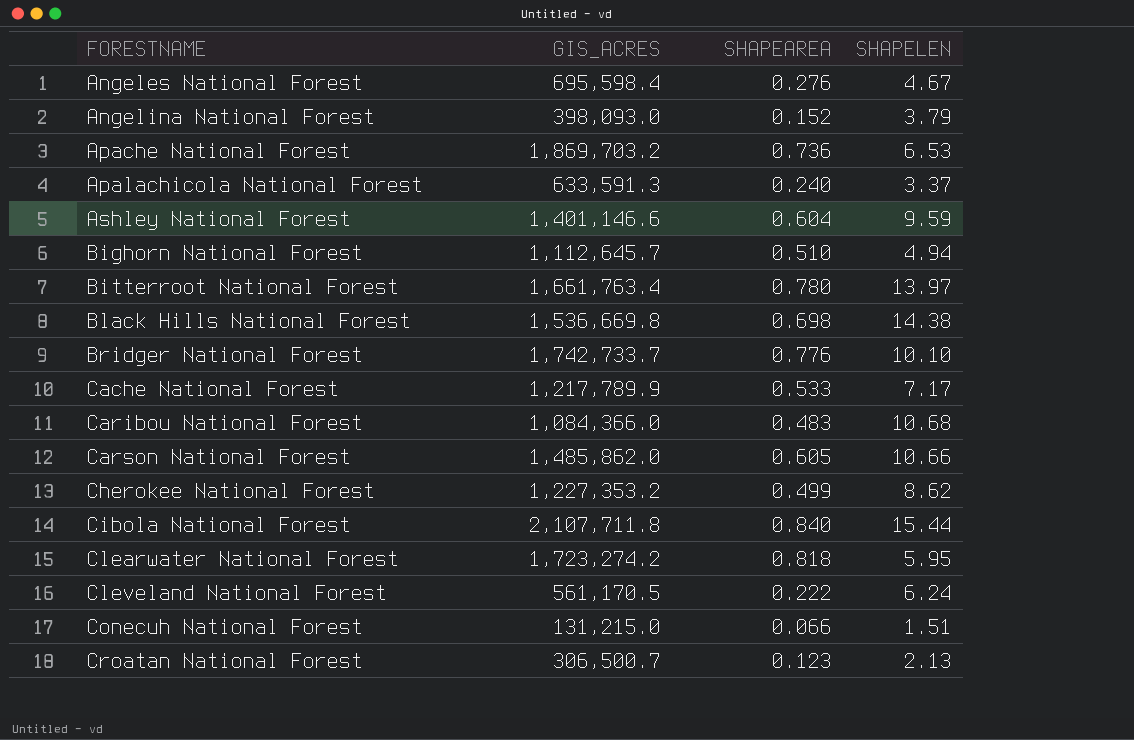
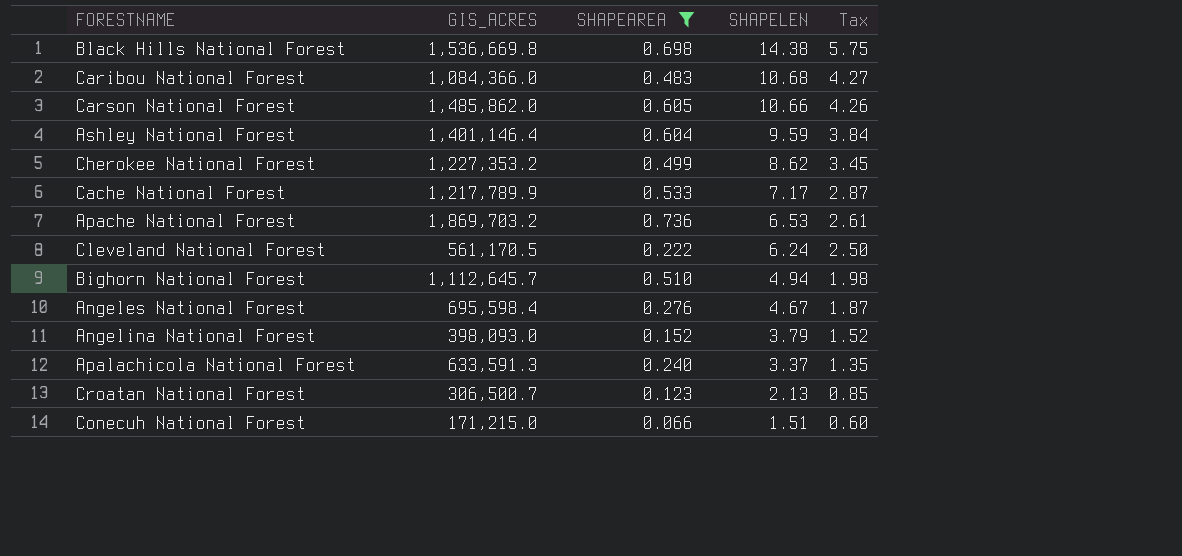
filter: none -> SHAPEAREA <= 0.736
row order: FORESTNAME ascending -> SHAPELEN descending
column Tax | formula: none -> [SHAPELEN] * 0.4
Ashley National Forest | GIS_ACRES: 1,401,146.6 -> 1,401,146.4
Conecuh National Forest | GIS_ACRES: 131,215.0 -> 171,215.0

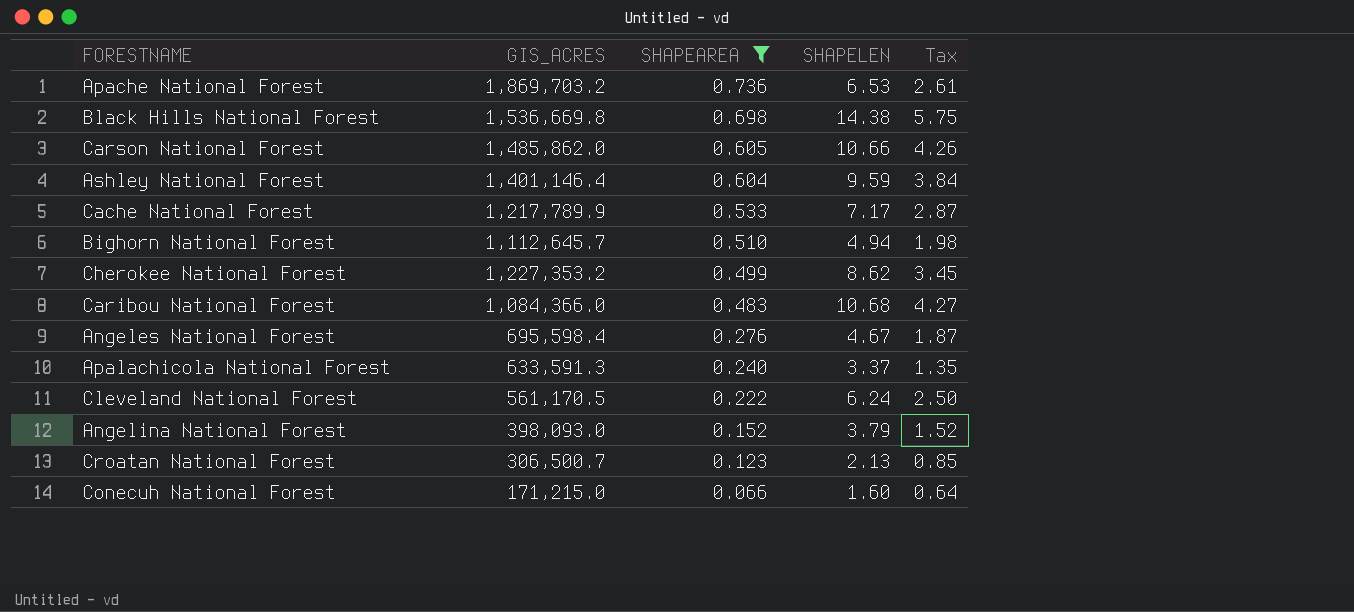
row order: SHAPELEN descending -> SHAPEAREA descending
Conecuh National Forest | SHAPELEN: 1.51 -> 1.60
Conecuh National Forest | Tax: 0.60 -> 0.64

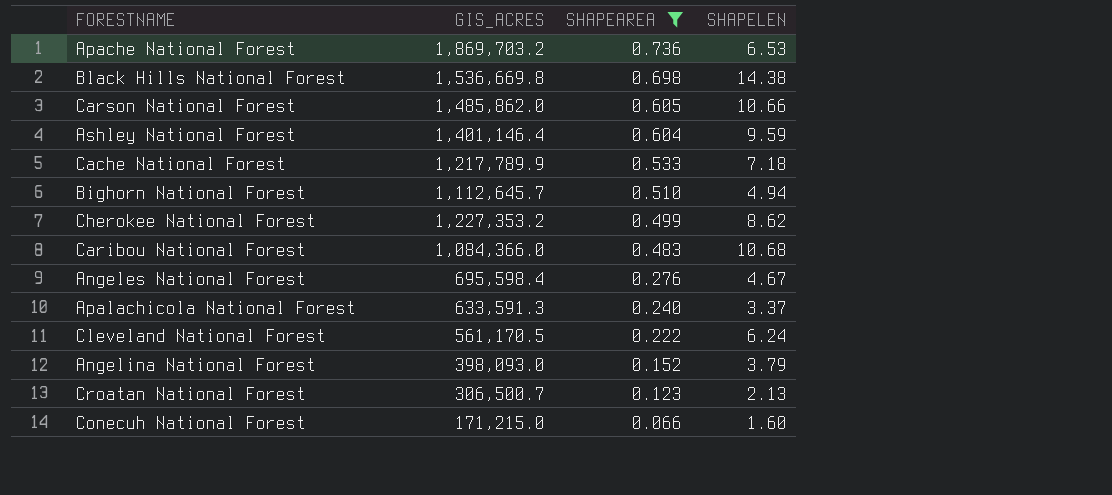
column Tax | formula: [SHAPELEN] * 0.4 -> none
Cache National Forest | SHAPELEN: 7.17 -> 7.18

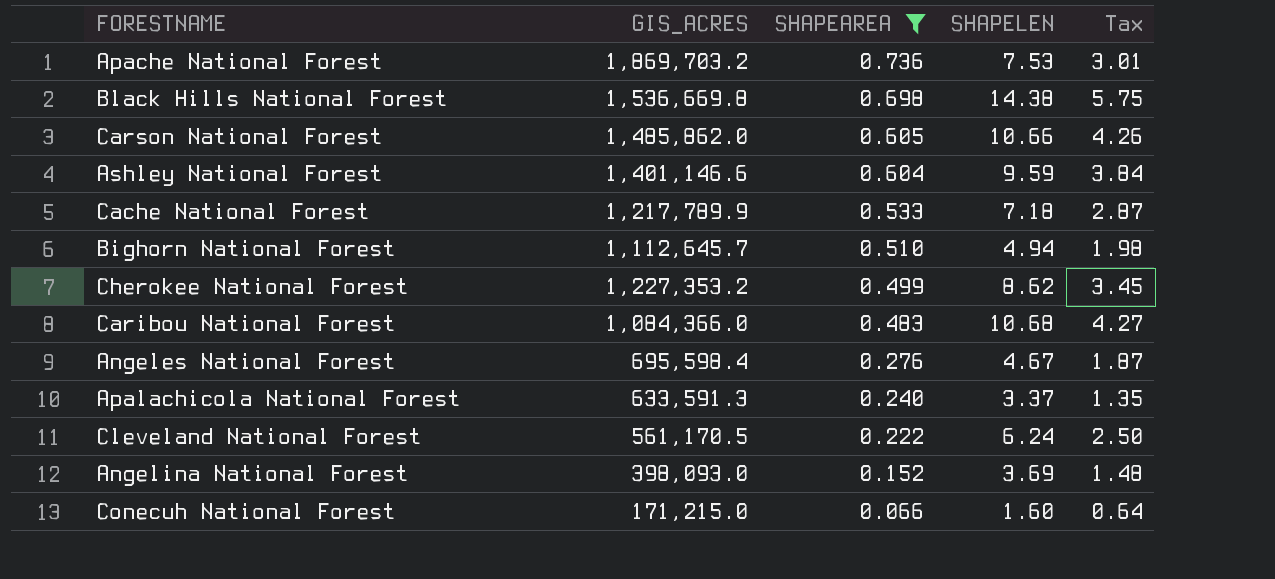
column Tax | formula: none -> [SHAPELEN] * 0.4
row Croatan National Forest: 306,500.7 | 0.123 | 2.13 -> none
Apache National Forest | SHAPELEN: 6.53 -> 7.53
Ashley National Forest | GIS_ACRES: 1,401,146.4 -> 1,401,146.6
Angelina National Forest | SHAPELEN: 3.79 -> 3.69

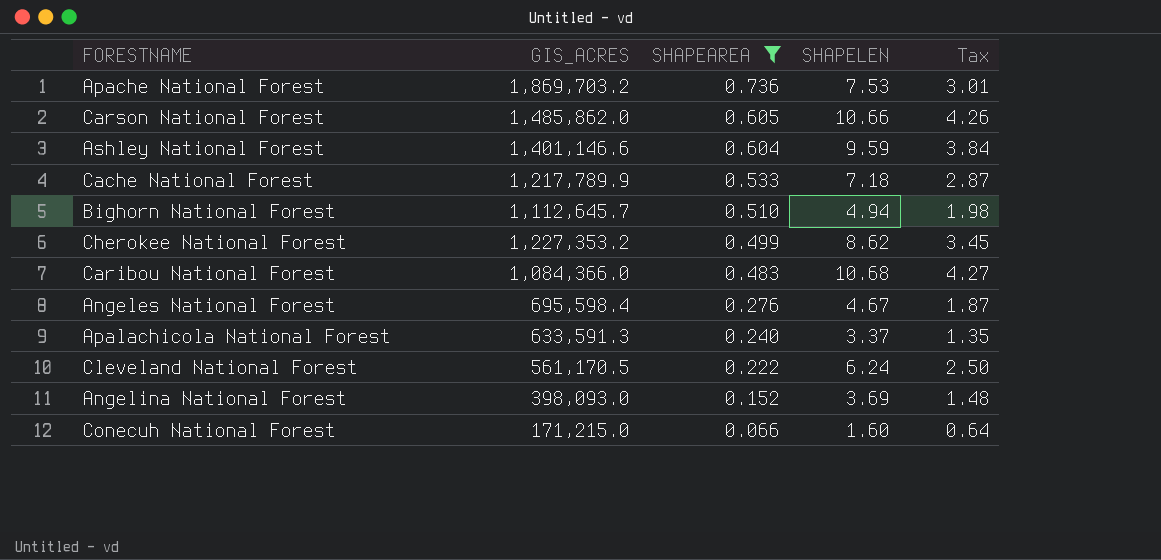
row Black Hills National Forest: 1,536,669.8 | 0.698 | 14.38 | 5.75 -> none

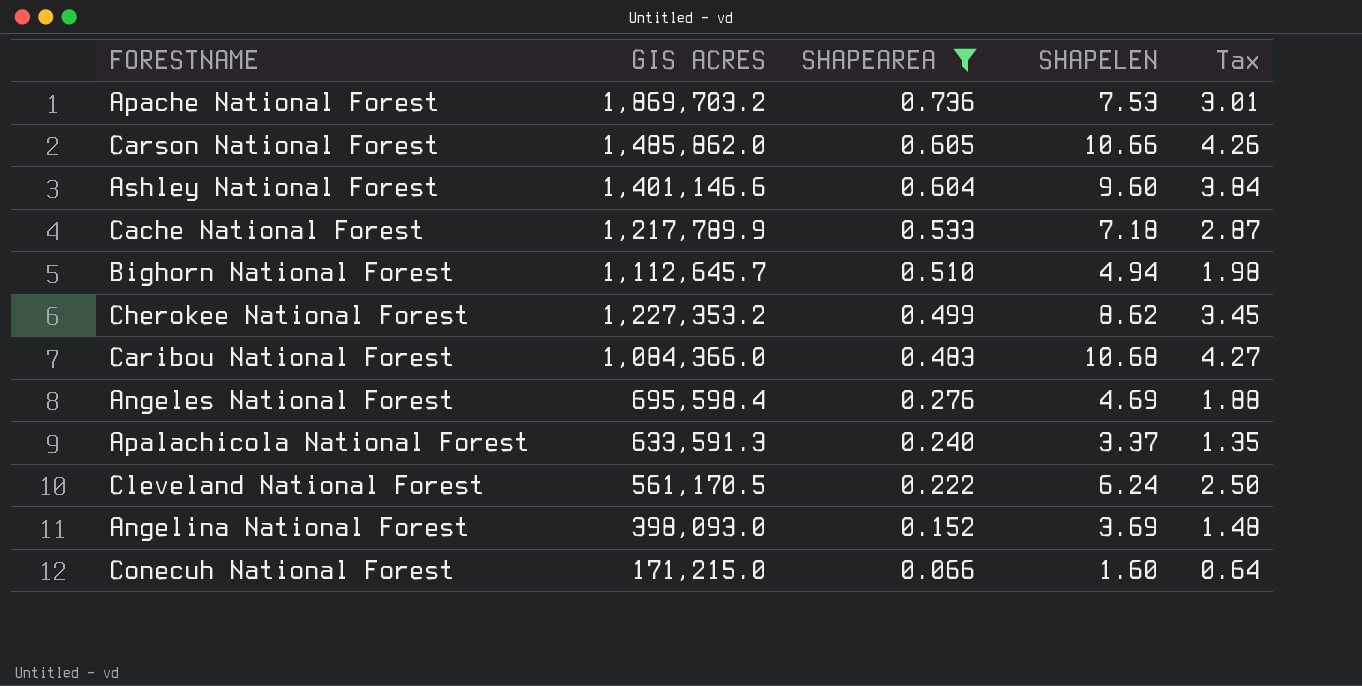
column name: GIS_ACRES -> GIS ACRES
Ashley National Forest | SHAPELEN: 9.59 -> 9.60
Angeles National Forest | SHAPELEN: 4.67 -> 4.69
Angeles National Forest | Tax: 1.87 -> 1.88

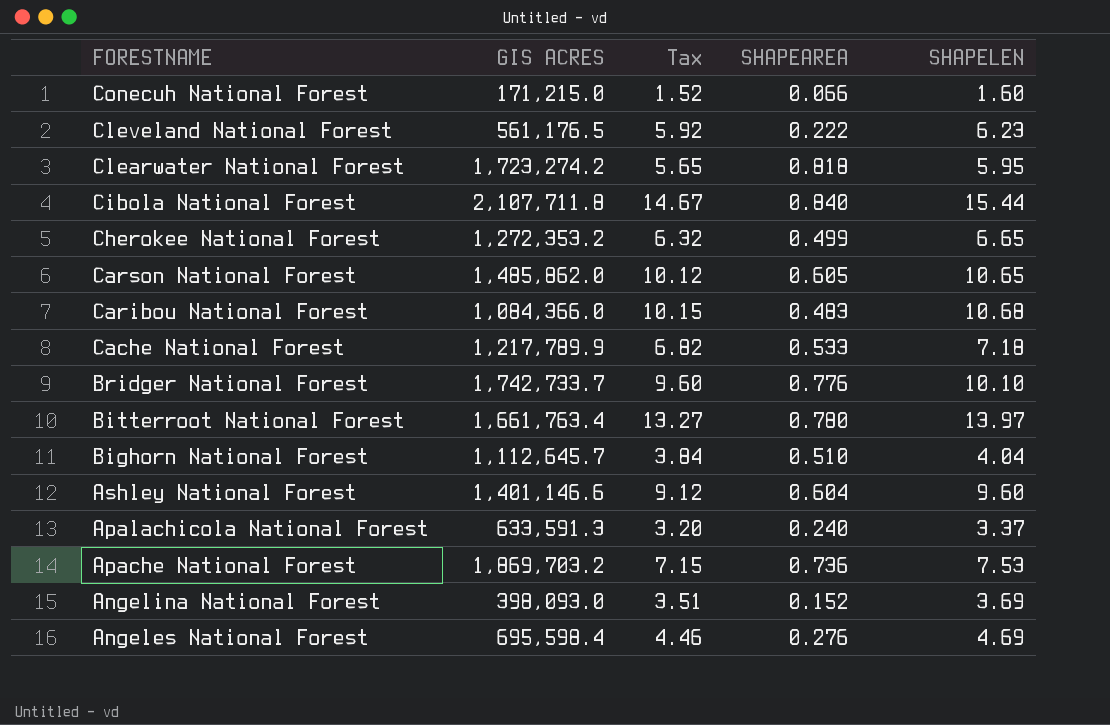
filter: SHAPEAREA <= 0.736 -> none
row order: SHAPEAREA descending -> FORESTNAME descending
column Tax | formula: [SHAPELEN] * 0.4 -> [SHAPELEN] * 0.95
column Tax | position: 5 -> 3
Cleveland National Forest | GIS ACRES: 561,170.5 -> 561,176.5
Cleveland National Forest | SHAPELEN: 6.24 -> 6.23
Cherokee National Forest | GIS ACRES: 1,227,353.2 -> 1,272,353.2
Cherokee National Forest | SHAPELEN: 8.62 -> 6.65
Carson National Forest | SHAPELEN: 10.66 -> 10.65
Bighorn National Forest | SHAPELEN: 4.94 -> 4.04

